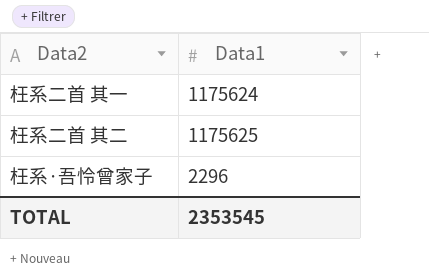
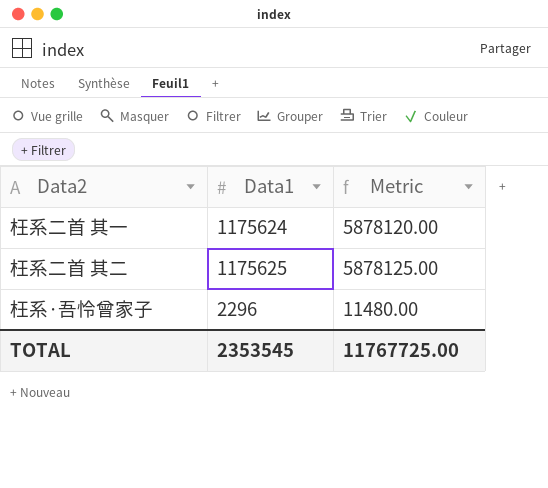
column Metric | formula: none -> [Data1] * 5

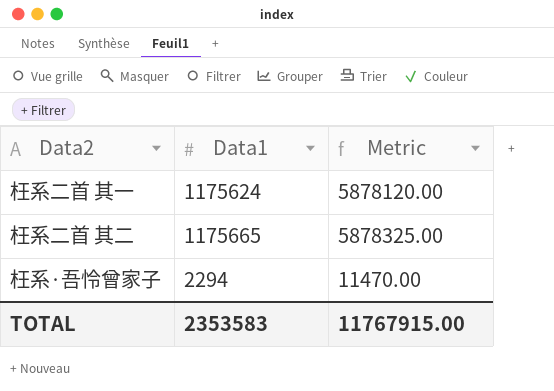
枉系二首 其二 | Data1: 1175625 -> 1175665
枉系二首 其二 | Metric: 5878125.00 -> 5878325.00
枉系·吾怜曾家子 | Data1: 2296 -> 2294
枉系·吾怜曾家子 | Metric: 11480.00 -> 11470.00
TOTAL | Data1: 2353545 -> 2353583
TOTAL | Metric: 11767725.00 -> 11767915.00

